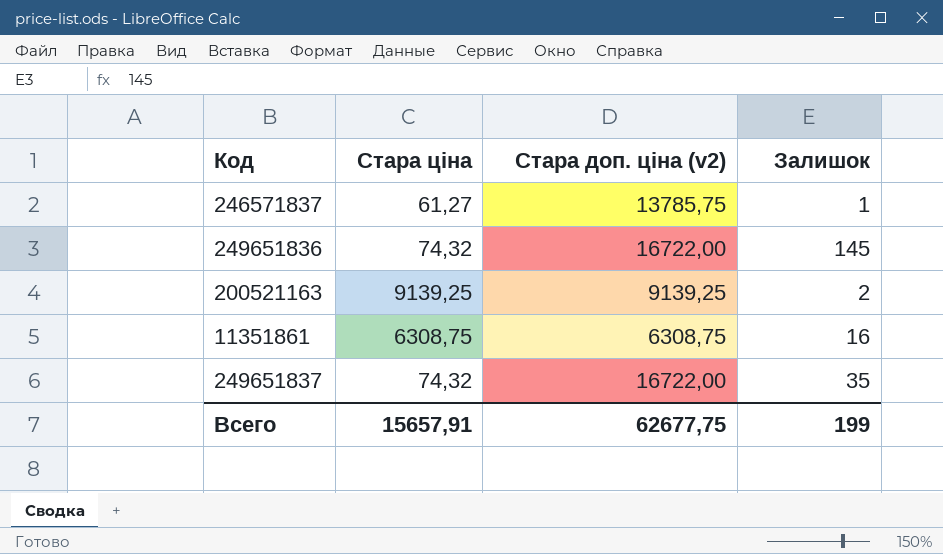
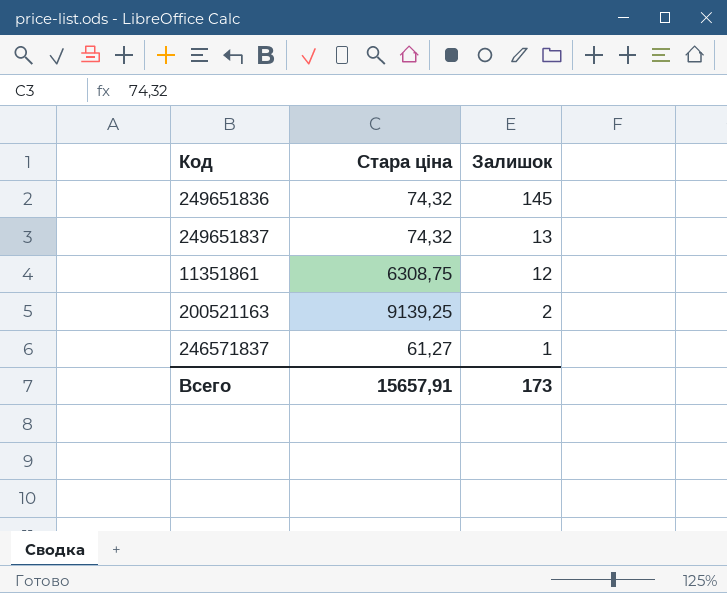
row order: none -> Залишок descending
column Стара доп. ціна (v2) | position: 3 -> none
249651837 | Залишок: 35 -> 13
11351861 | Залишок: 16 -> 12
Всего | Залишок: 199 -> 173

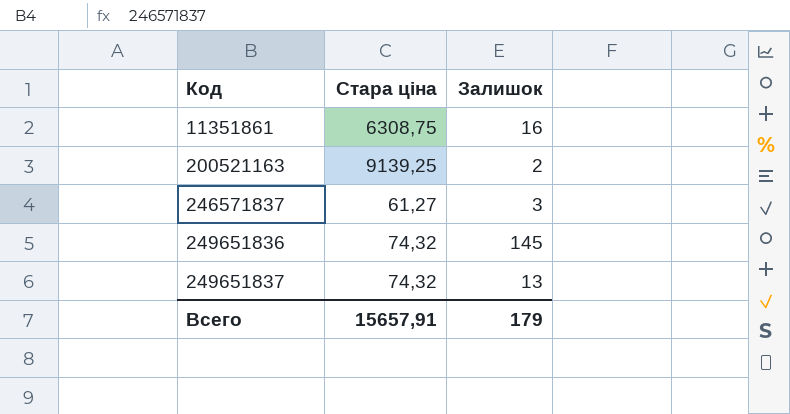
row order: Залишок descending -> Код ascending
11351861 | Залишок: 12 -> 16
246571837 | Залишок: 1 -> 3
Всего | Залишок: 173 -> 179

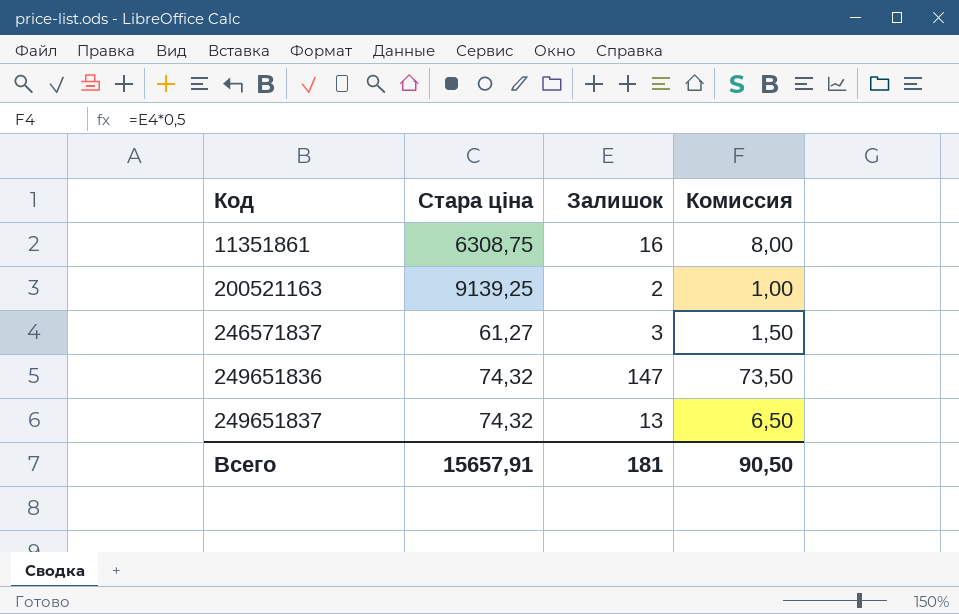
column Комиссия | formula: none -> [Залишок] * 0,5
249651836 | Залишок: 145 -> 147
Всего | Залишок: 179 -> 181

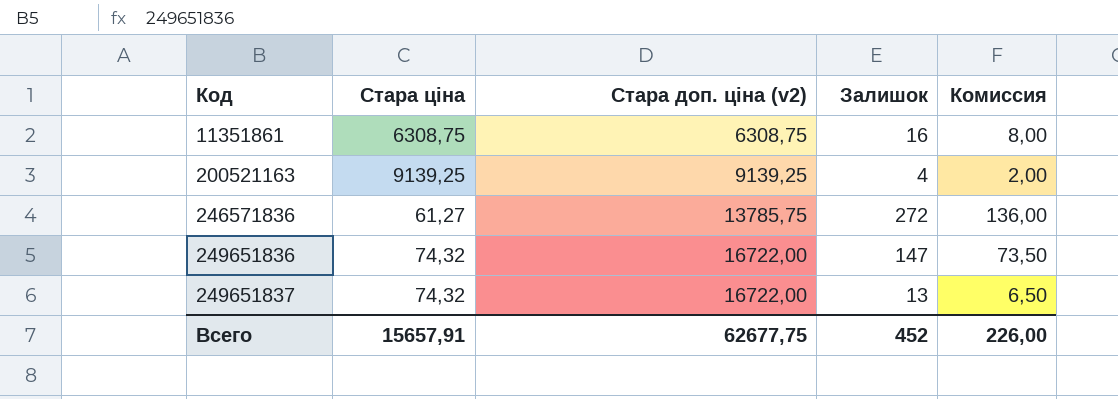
column Стара доп. ціна (v2) | position: none -> 3
row 246571837: 61,27 | 3 | 1,50 -> none
200521163 | Залишок: 2 -> 4
200521163 | Комиссия: 1,00 -> 2,00
row 246571836: none -> 61,27 | 13785,75 | 272 | 136,00
Всего | Залишок: 181 -> 452
Всего | Комиссия: 90,50 -> 226,00

